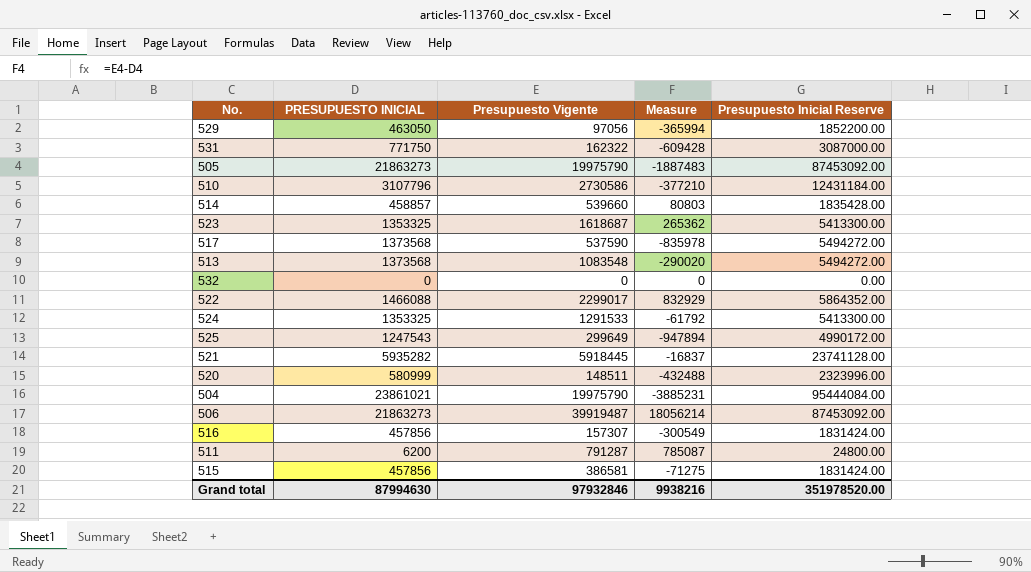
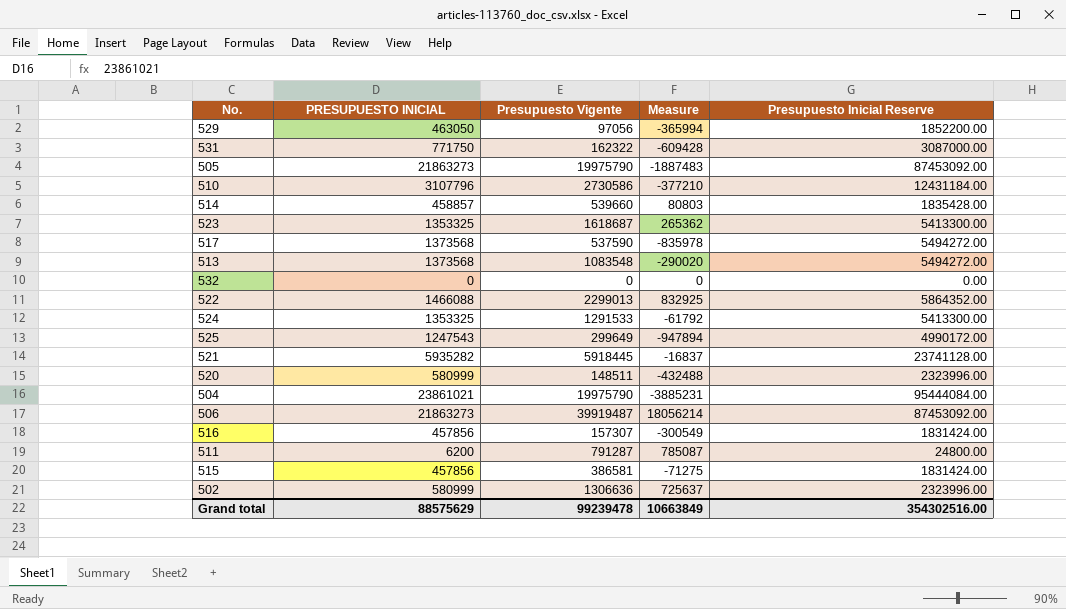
522 | Presupuesto Vigente: 2299017 -> 2299013
522 | Measure: 832929 -> 832925
row 502: none -> 580999 | 1306636 | 725637 | 2323996.00
Grand total | PRESUPUESTO INICIAL: 87994630 -> 88575629
Grand total | Presupuesto Vigente: 97932846 -> 99239478
Grand total | Measure: 9938216 -> 10663849
Grand total | Presupuesto Inicial Reserve: 351978520.00 -> 354302516.00

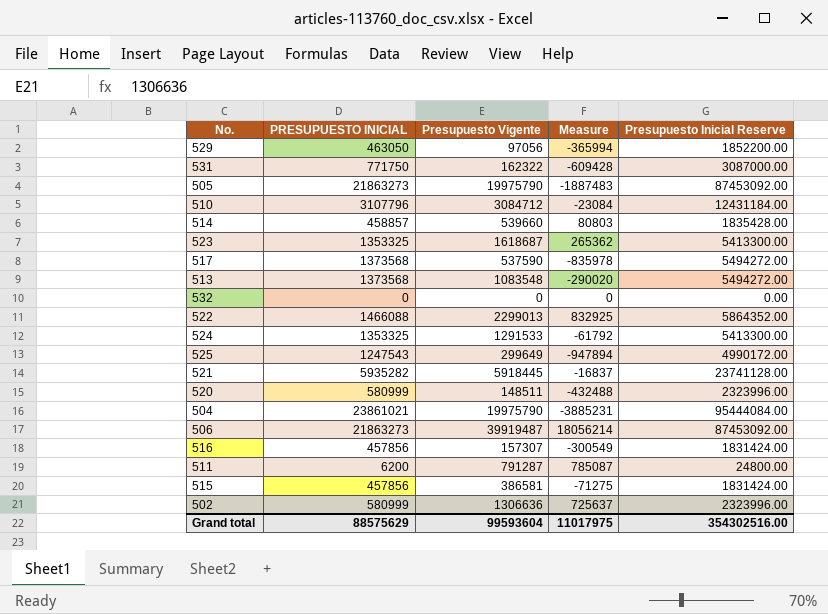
510 | Presupuesto Vigente: 2730586 -> 3084712
510 | Measure: -377210 -> -23084
Grand total | Presupuesto Vigente: 99239478 -> 99593604
Grand total | Measure: 10663849 -> 11017975

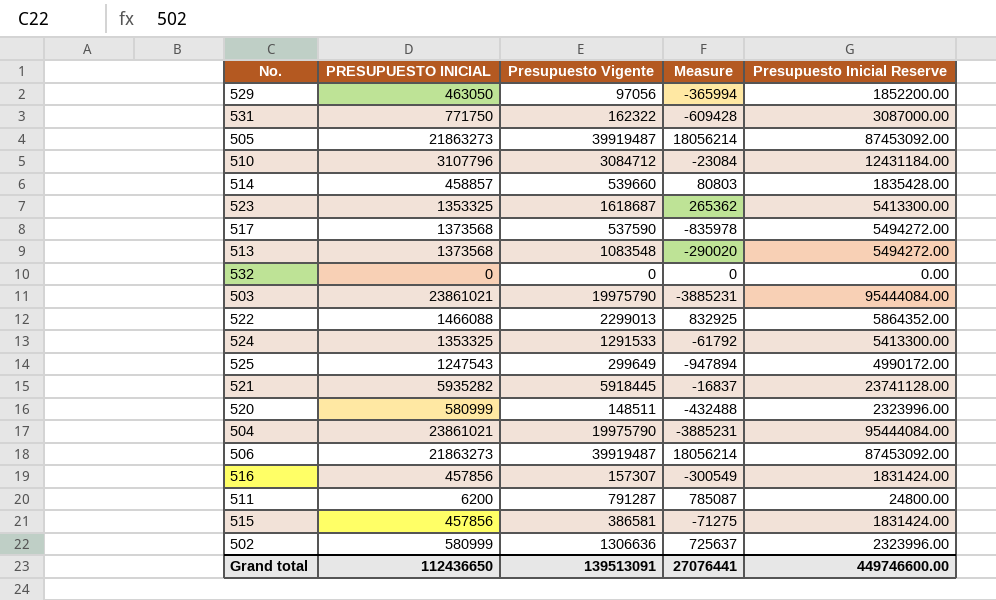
505 | Presupuesto Vigente: 19975790 -> 39919487
505 | Measure: -1887483 -> 18056214
row 503: none -> 23861021 | 19975790 | -3885231 | 95444084.00
Grand total | PRESUPUESTO INICIAL: 88575629 -> 112436650
Grand total | Presupuesto Vigente: 99593604 -> 139513091
Grand total | Measure: 11017975 -> 27076441
Grand total | Presupuesto Inicial Reserve: 354302516.00 -> 449746600.00

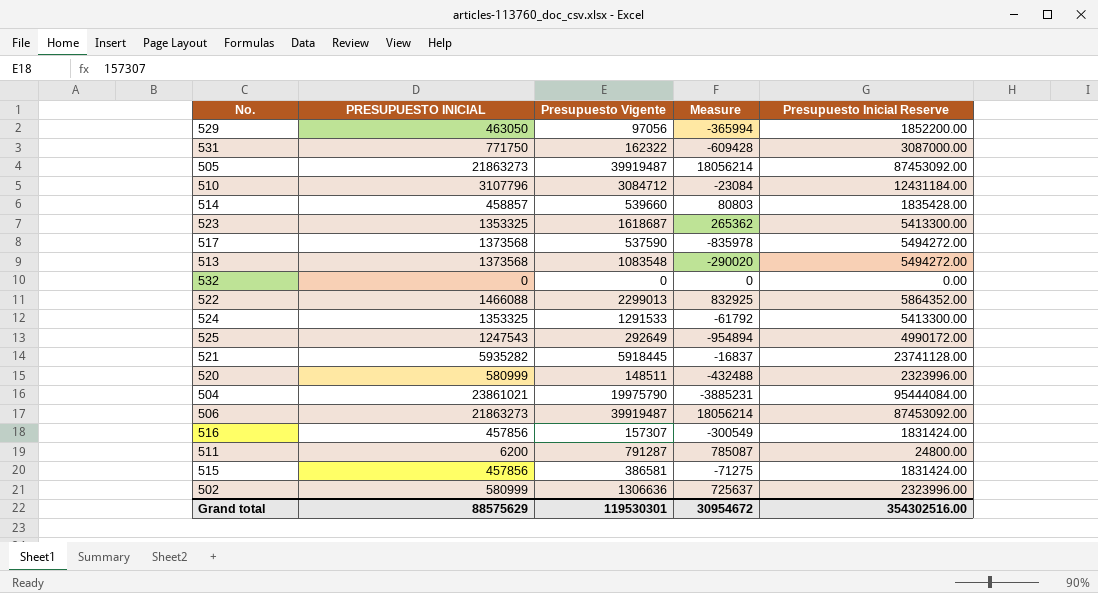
row 503: 23861021 | 19975790 | -3885231 | 95444084.00 -> none
525 | Presupuesto Vigente: 299649 -> 292649
525 | Measure: -947894 -> -954894
Grand total | PRESUPUESTO INICIAL: 112436650 -> 88575629
Grand total | Presupuesto Vigente: 139513091 -> 119530301
Grand total | Measure: 27076441 -> 30954672
Grand total | Presupuesto Inicial Reserve: 449746600.00 -> 354302516.00

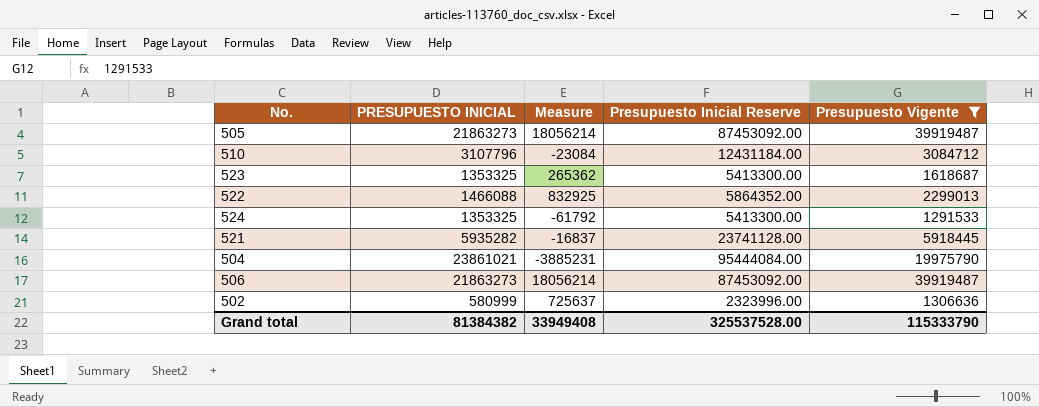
filter: none -> Presupuesto Vigente >= 1291533
column Presupuesto Vigente | position: 3 -> 5
Grand total | PRESUPUESTO INICIAL: 88575629 -> 81384382
Grand total | Measure: 30954672 -> 33949408
Grand total | Presupuesto Inicial Reserve: 354302516.00 -> 325537528.00
Grand total | Presupuesto Vigente: 119530301 -> 115333790

